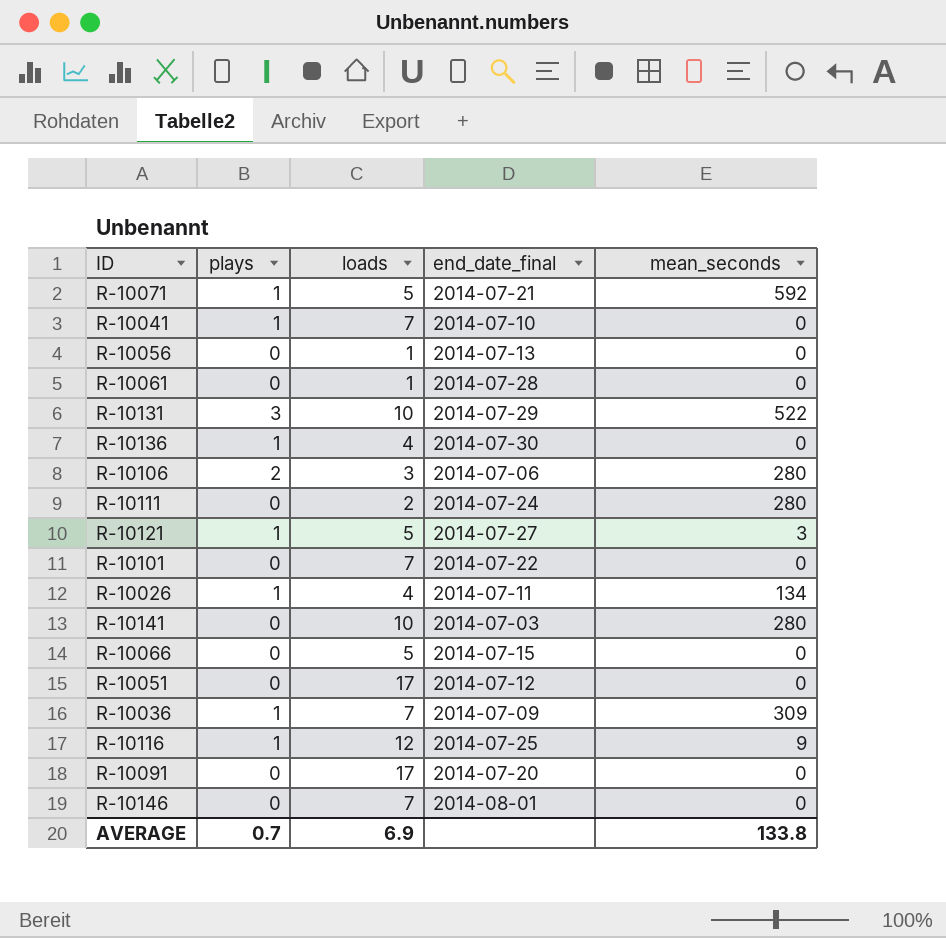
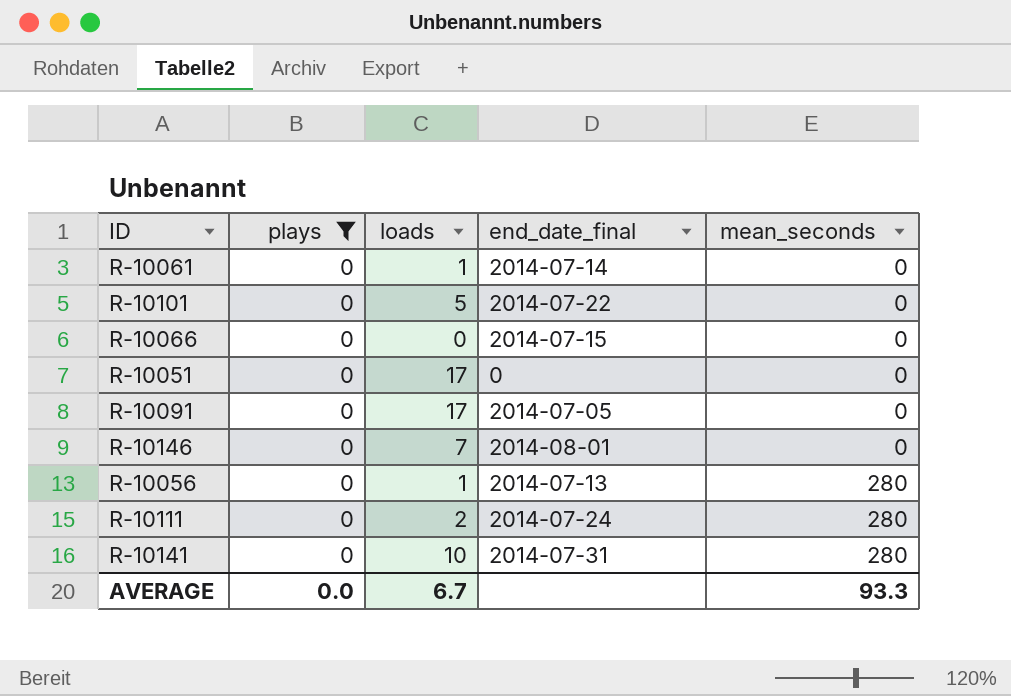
filter: none -> plays = 0
row order: none -> mean_seconds ascending
R-10061 | end_date_final: 2014-07-28 -> 2014-07-14
R-10101 | loads: 7 -> 5
R-10066 | loads: 5 -> 0
R-10051 | end_date_final: 2014-07-12 -> 0
R-10091 | end_date_final: 2014-07-20 -> 2014-07-05
R-10056 | mean_seconds: 0 -> 280
R-10141 | end_date_final: 2014-07-03 -> 2014-07-31
AVERAGE | plays: 0.7 -> 0.0
AVERAGE | loads: 6.9 -> 6.7
AVERAGE | mean_seconds: 133.8 -> 93.3

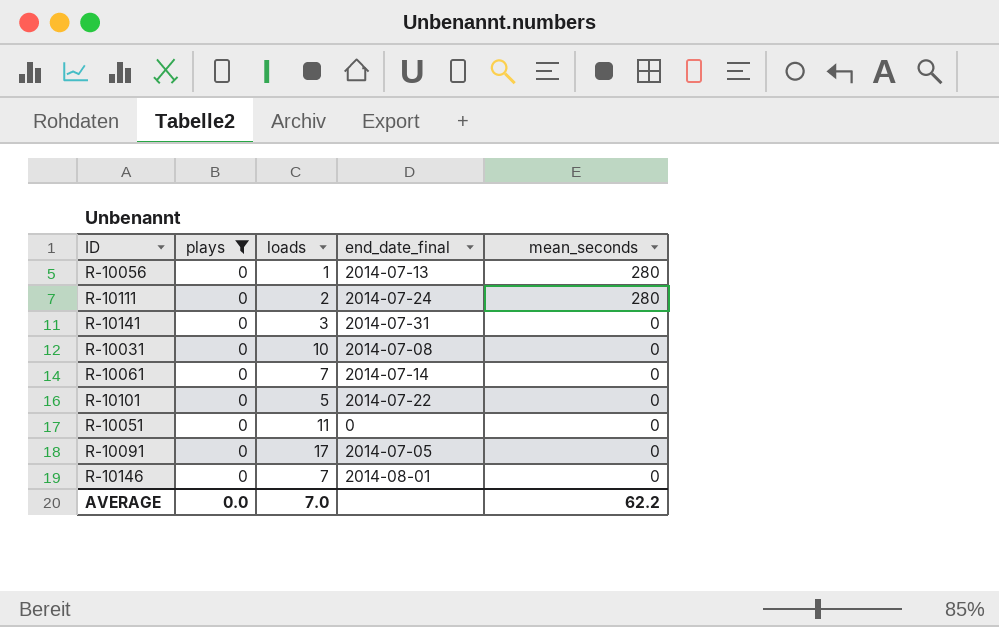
row order: mean_seconds ascending -> mean_seconds descending
row R-10066: 0 | 0 | 2014-07-15 | 0 -> none
R-10141 | loads: 10 -> 3
R-10141 | mean_seconds: 280 -> 0
row R-10031: none -> 0 | 10 | 2014-07-08 | 0
R-10061 | loads: 1 -> 7
R-10051 | loads: 17 -> 11
AVERAGE | loads: 6.7 -> 7.0
AVERAGE | mean_seconds: 93.3 -> 62.2

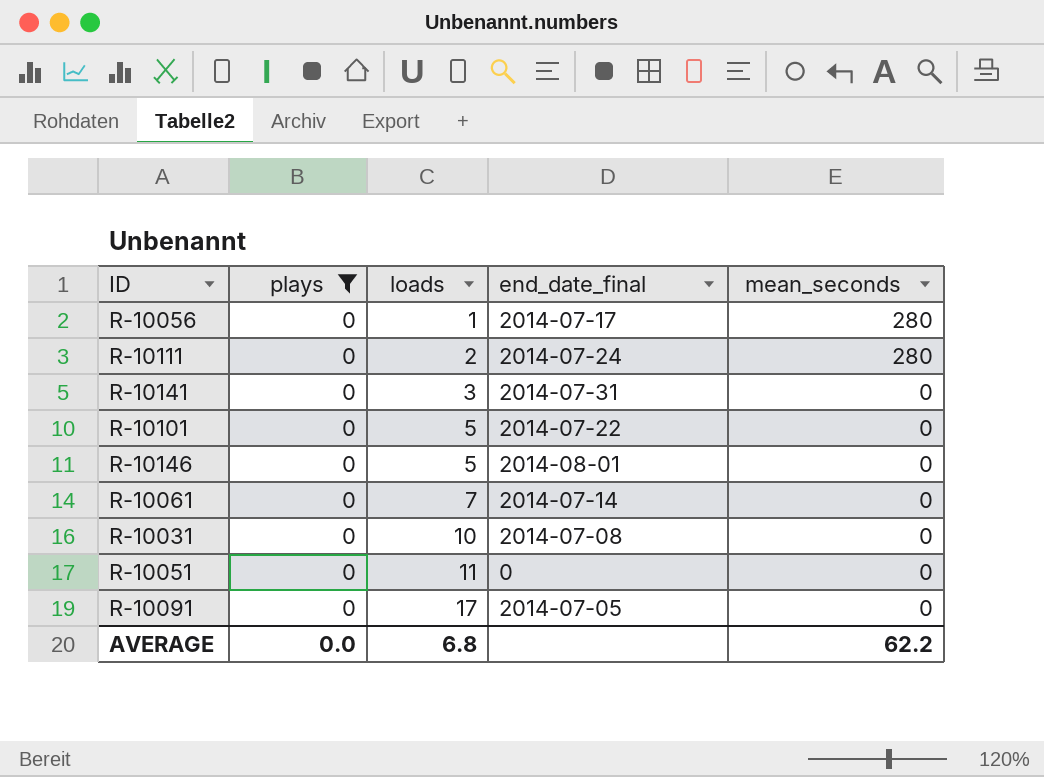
row order: mean_seconds descending -> loads ascending
R-10056 | end_date_final: 2014-07-13 -> 2014-07-17
R-10146 | loads: 7 -> 5
AVERAGE | loads: 7.0 -> 6.8

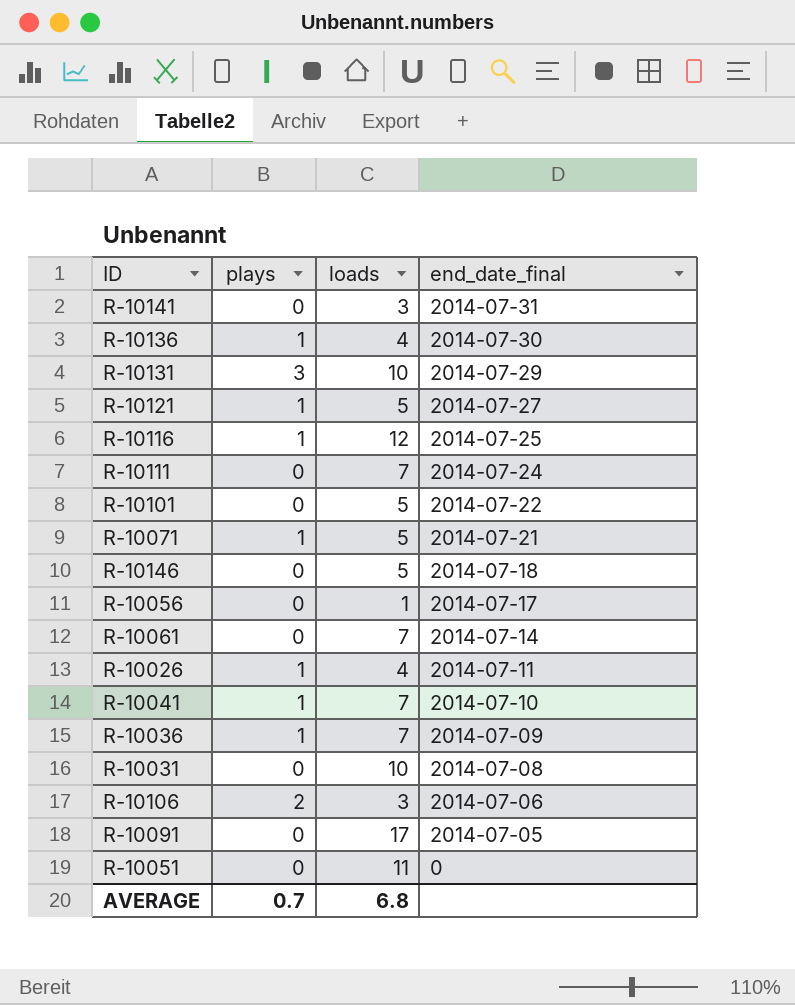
filter: plays = 0 -> none
row order: loads ascending -> end_date_final descending
column mean_seconds | position: 5 -> none
R-10111 | loads: 2 -> 7
R-10146 | end_date_final: 2014-08-01 -> 2014-07-18
AVERAGE | plays: 0.0 -> 0.7

